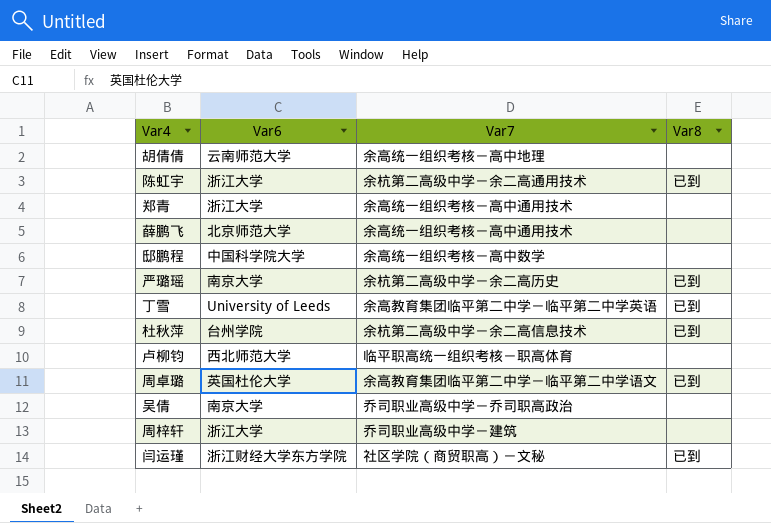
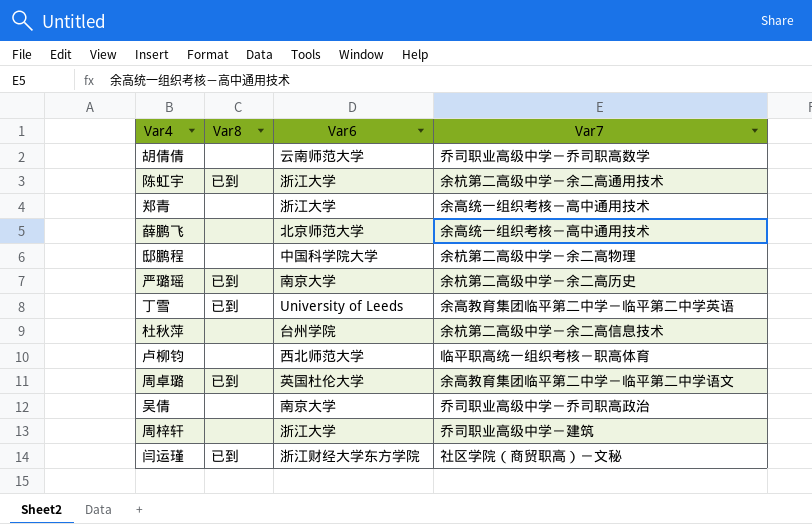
column Var8 | position: 4 -> 2
胡倩倩 | Var7: 余高统一组织考核－高中地理 -> 乔司职业高级中学－乔司职高数学
邸鹏程 | Var7: 余高统一组织考核－高中数学 -> 余杭第二高级中学－余二高物理
杜秋萍 | Var8: 已到 -> none

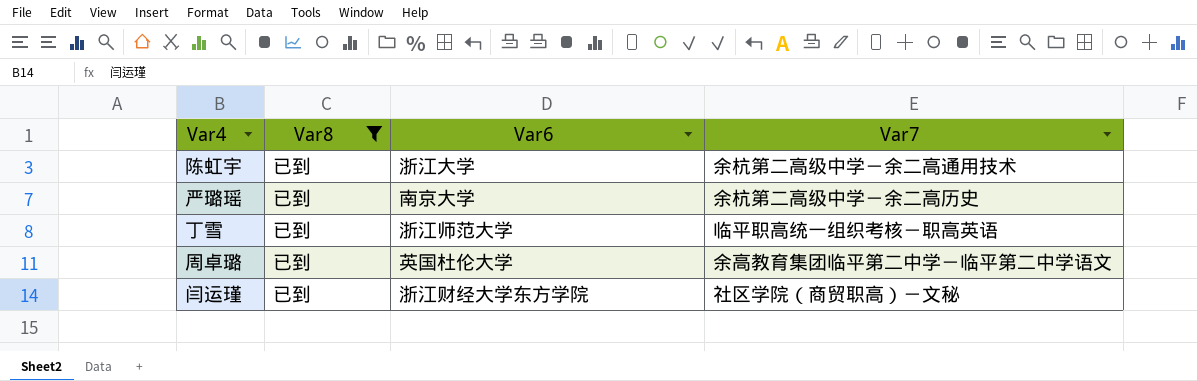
filter: none -> Var8 = 已到
丁雪 | Var6: University of Leeds -> 浙江师范大学
丁雪 | Var7: 余高教育集团临平第二中学－临平第二中学英语 -> 临平职高统一组织考核－职高英语

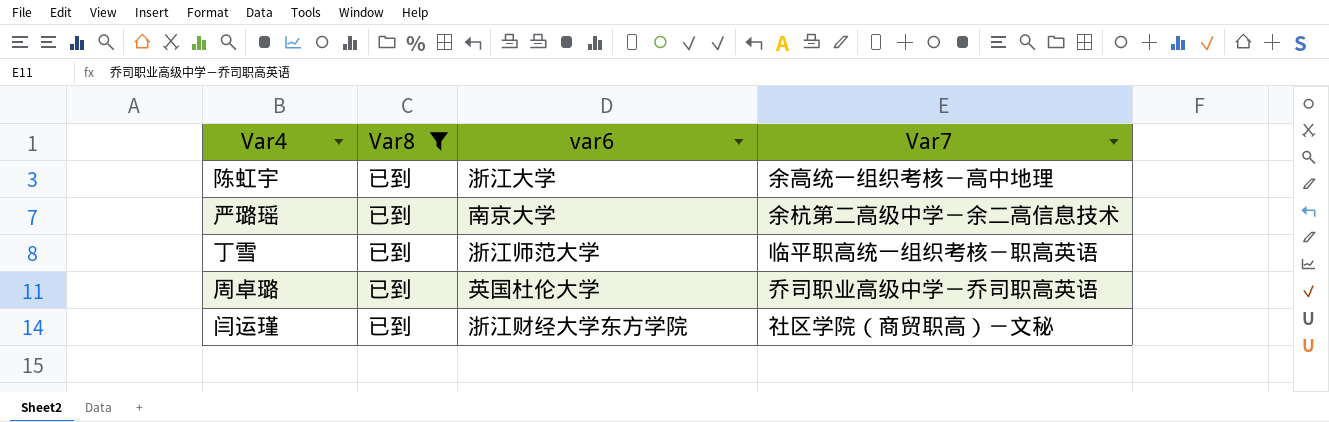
column name: Var6 -> var6
陈虹宇 | Var7: 余杭第二高级中学－余二高通用技术 -> 余高统一组织考核－高中地理
严璐瑶 | Var7: 余杭第二高级中学－余二高历史 -> 余杭第二高级中学－余二高信息技术
周卓璐 | Var7: 余高教育集团临平第二中学－临平第二中学语文 -> 乔司职业高级中学－乔司职高英语

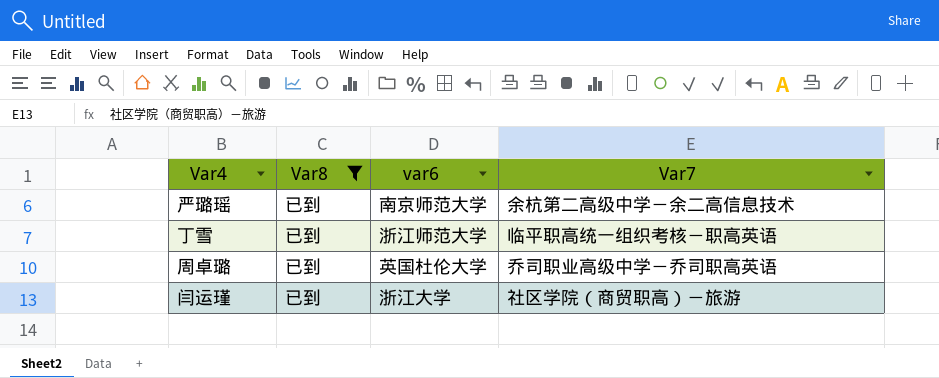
row 陈虹宇: 已到 | 浙江大学 | 余高统一组织考核－高中地理 -> none
严璐瑶 | var6: 南京大学 -> 南京师范大学
闫运瑾 | var6: 浙江财经大学东方学院 -> 浙江大学
闫运瑾 | Var7: 社区学院（商贸职高）－文秘 -> 社区学院（商贸职高）－旅游

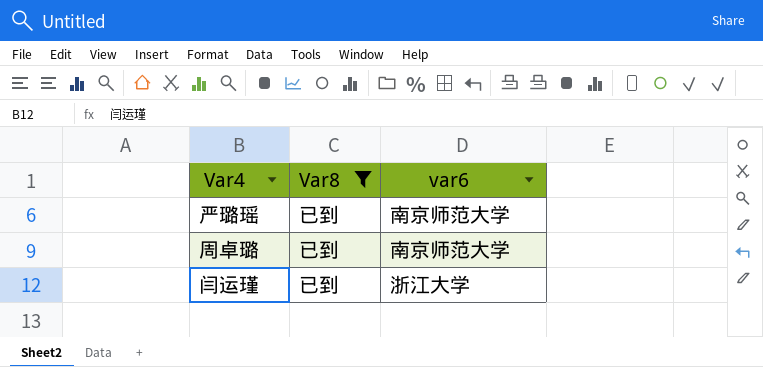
column Var7 | position: 4 -> none
row 丁雪: 已到 | 浙江师范大学 | 临平职高统一组织考核－职高英语 -> none
周卓璐 | var6: 英国杜伦大学 -> 南京师范大学

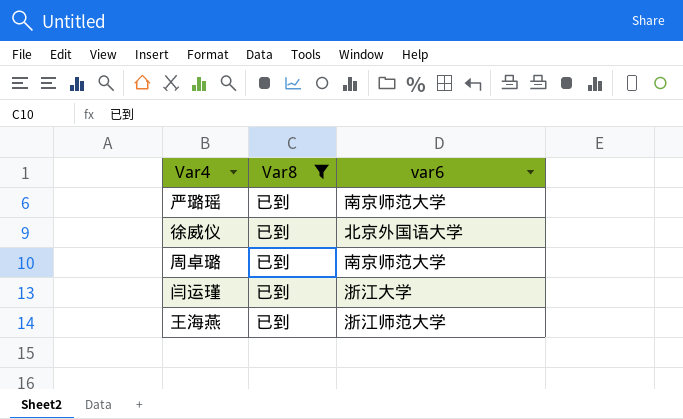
row 徐威仪: none -> 已到 | 北京外国语大学
row 王海燕: none -> 已到 | 浙江师范大学

